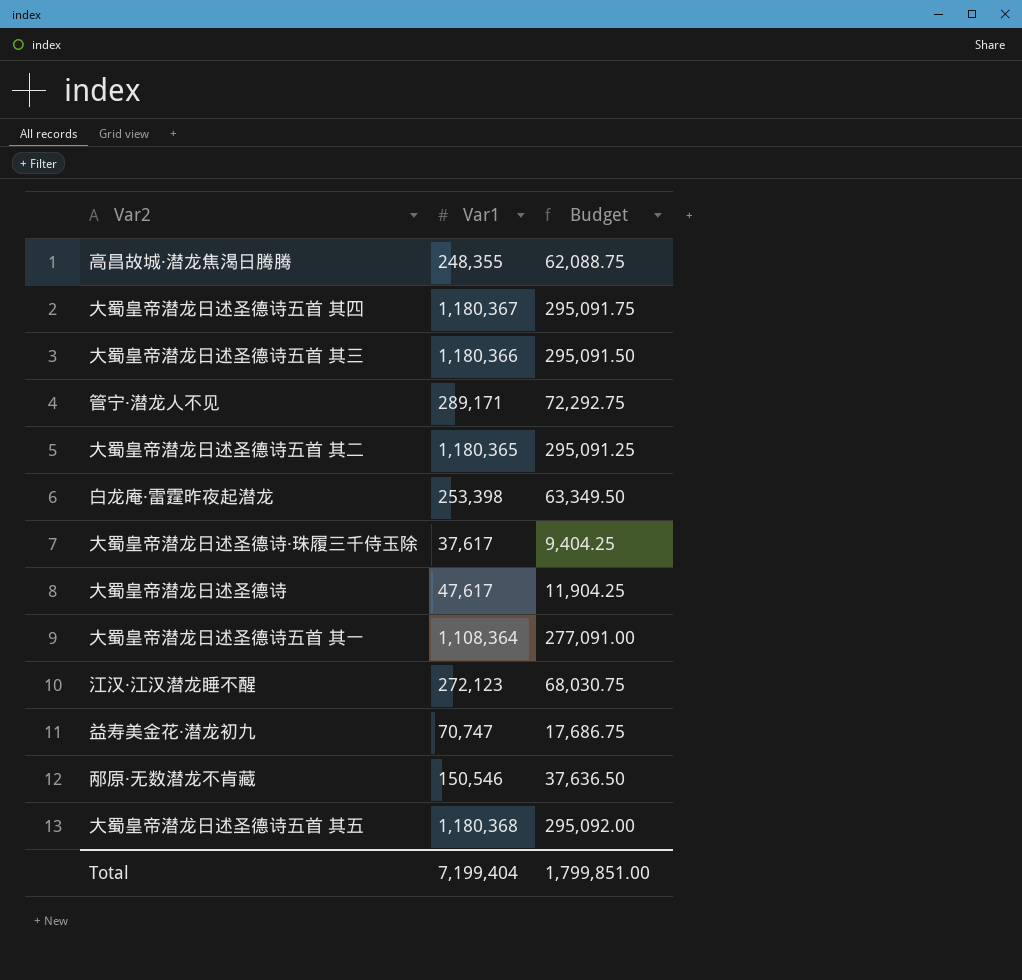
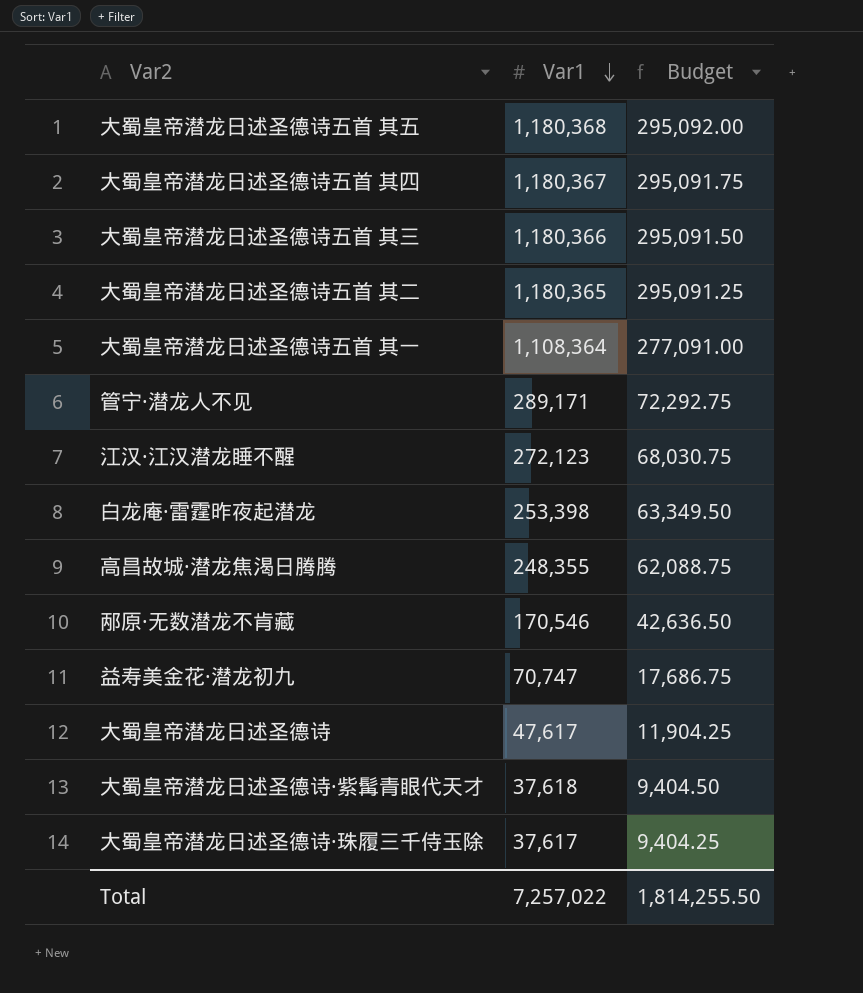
row order: none -> Var1 descending
邴原·无数潜龙不肯藏 | Var1: 150,546 -> 170,546
邴原·无数潜龙不肯藏 | Budget: 37,636.50 -> 42,636.50
row 大蜀皇帝潜龙日述圣德诗·紫髯青眼代天才: none -> 37,618 | 9,404.50
Total | Var1: 7,199,404 -> 7,257,022
Total | Budget: 1,799,851.00 -> 1,814,255.50

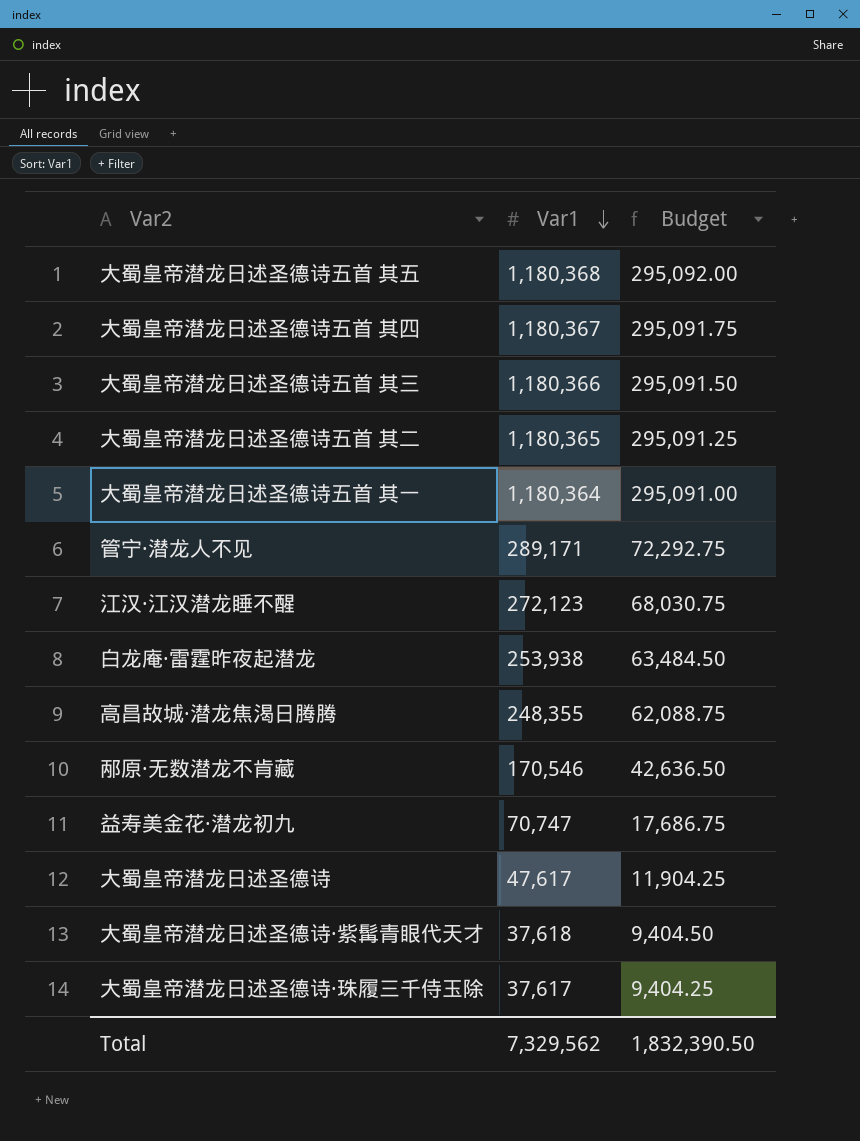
大蜀皇帝潜龙日述圣德诗五首 其一 | Var1: 1,108,364 -> 1,180,364
大蜀皇帝潜龙日述圣德诗五首 其一 | Budget: 277,091.00 -> 295,091.00
白龙庵·雷霆昨夜起潜龙 | Var1: 253,398 -> 253,938
白龙庵·雷霆昨夜起潜龙 | Budget: 63,349.50 -> 63,484.50
Total | Var1: 7,257,022 -> 7,329,562
Total | Budget: 1,814,255.50 -> 1,832,390.50

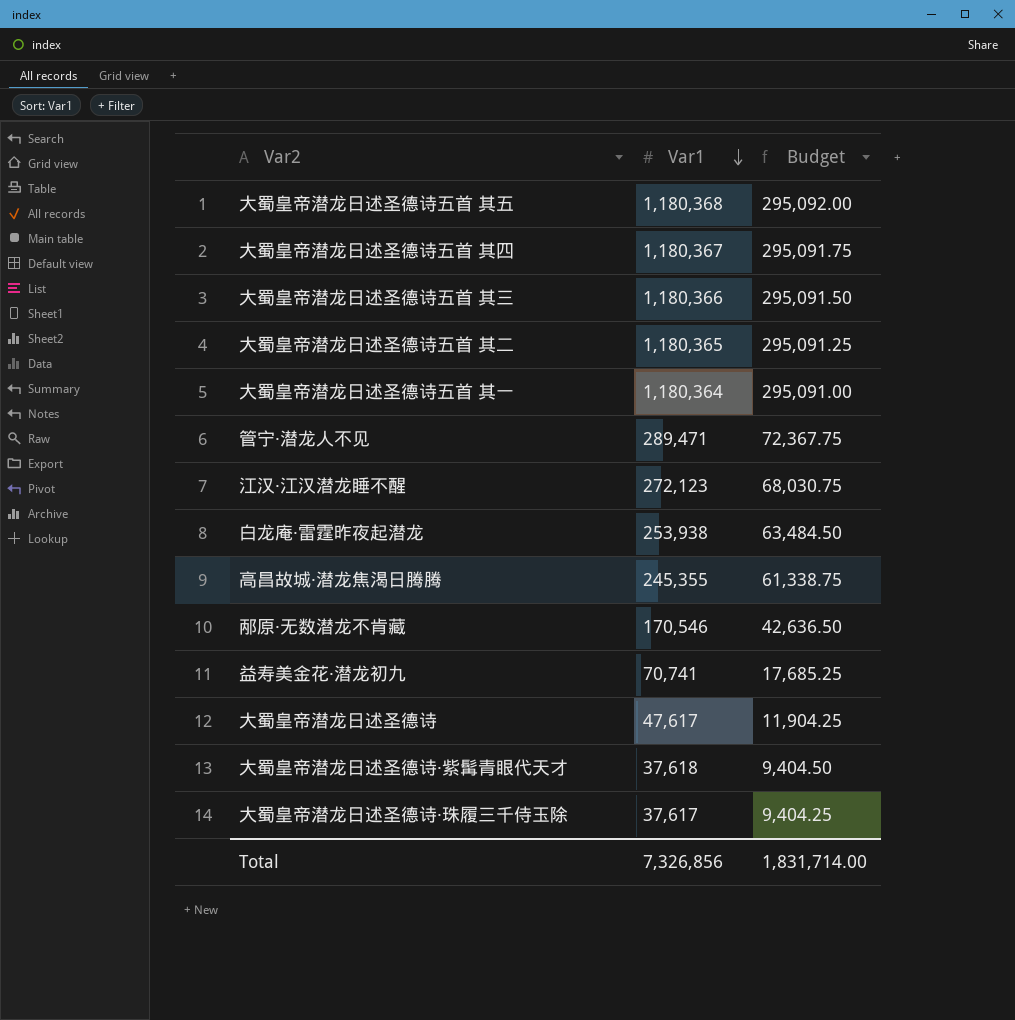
管宁·潜龙人不见 | Var1: 289,171 -> 289,471
管宁·潜龙人不见 | Budget: 72,292.75 -> 72,367.75
高昌故城·潜龙焦渴日腾腾 | Var1: 248,355 -> 245,355
高昌故城·潜龙焦渴日腾腾 | Budget: 62,088.75 -> 61,338.75
益寿美金花·潜龙初九 | Var1: 70,747 -> 70,741
益寿美金花·潜龙初九 | Budget: 17,686.75 -> 17,685.25
Total | Var1: 7,329,562 -> 7,326,856
Total | Budget: 1,832,390.50 -> 1,831,714.00

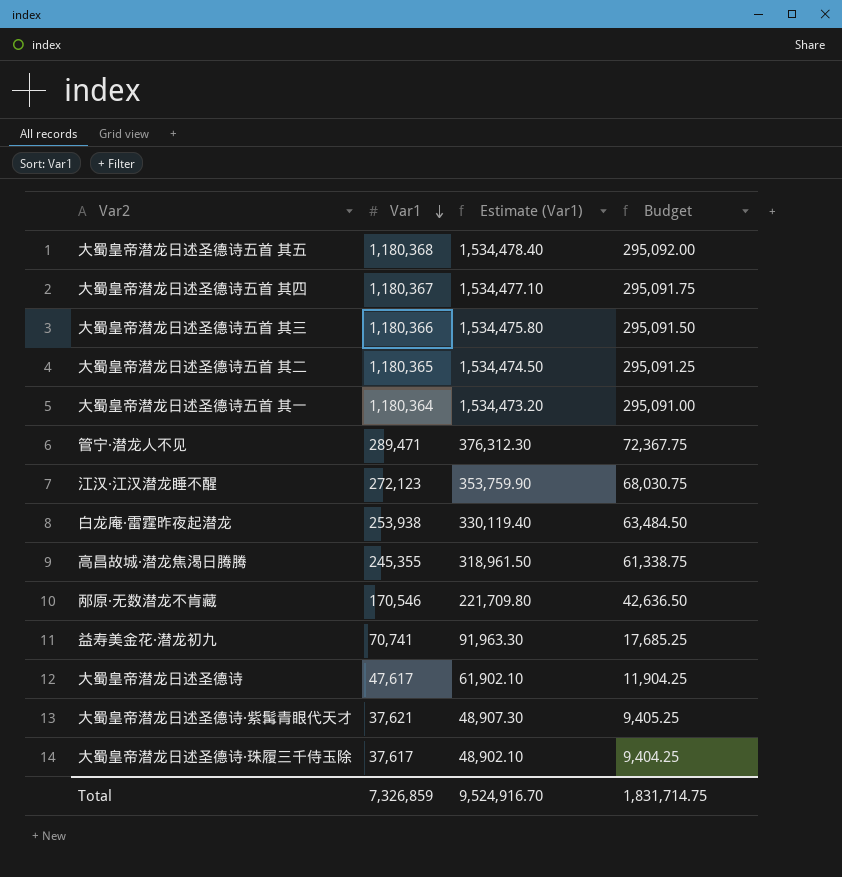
column Estimate (Var1) | formula: none -> [Var1] * 1.3
大蜀皇帝潜龙日述圣德诗·紫髯青眼代天才 | Var1: 37,618 -> 37,621
大蜀皇帝潜龙日述圣德诗·紫髯青眼代天才 | Budget: 9,404.50 -> 9,405.25
Total | Var1: 7,326,856 -> 7,326,859
Total | Budget: 1,831,714.00 -> 1,831,714.75

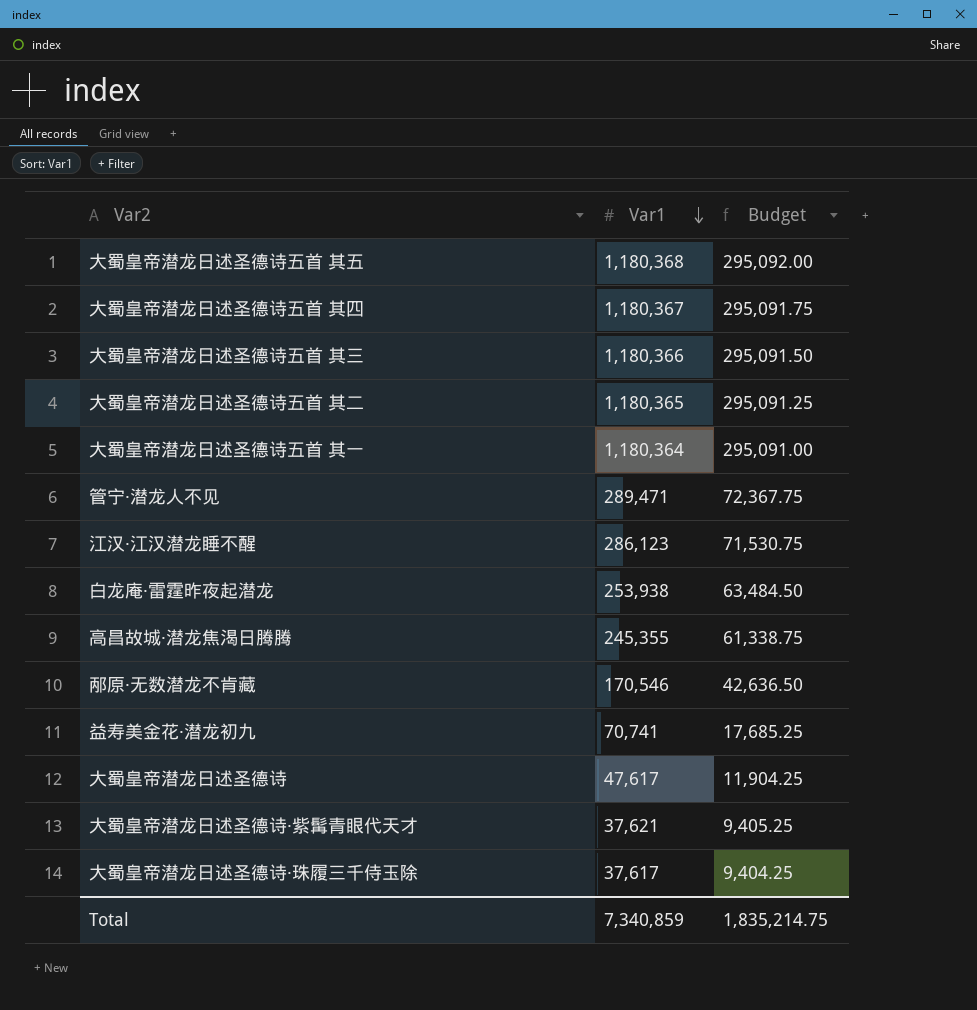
column Estimate (Var1) | formula: [Var1] * 1.3 -> none
江汉·江汉潜龙睡不醒 | Var1: 272,123 -> 286,123
江汉·江汉潜龙睡不醒 | Budget: 68,030.75 -> 71,530.75
Total | Var1: 7,326,859 -> 7,340,859
Total | Budget: 1,831,714.75 -> 1,835,214.75

